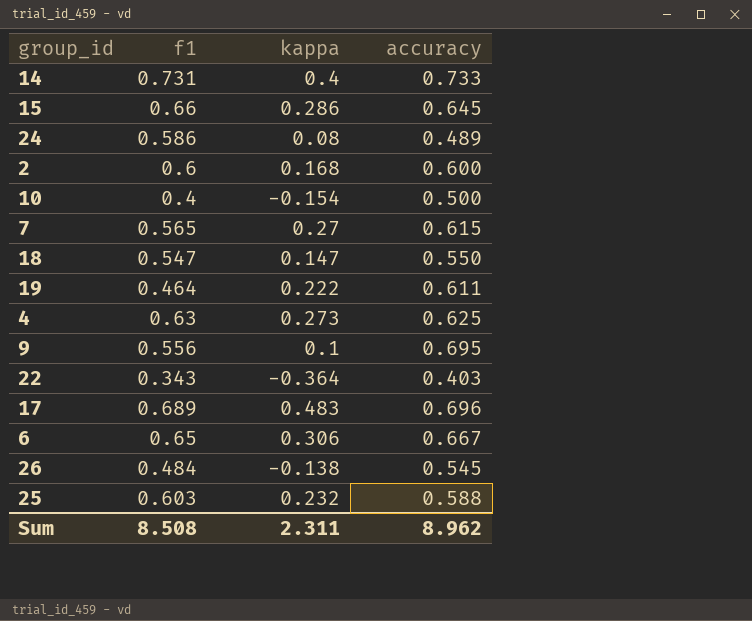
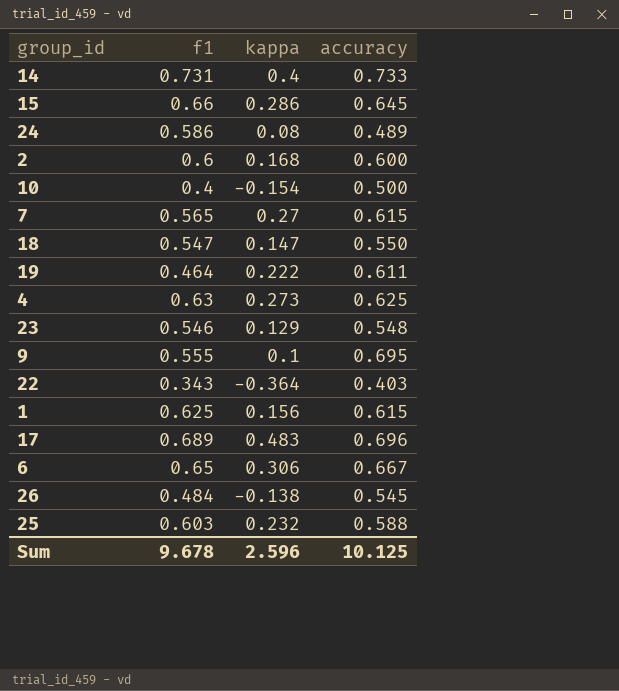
row 23: none -> 0.546 | 0.129 | 0.548
9 | f1: 0.556 -> 0.555
row 1: none -> 0.625 | 0.156 | 0.615
Sum | f1: 8.508 -> 9.678
Sum | kappa: 2.311 -> 2.596
Sum | accuracy: 8.962 -> 10.125

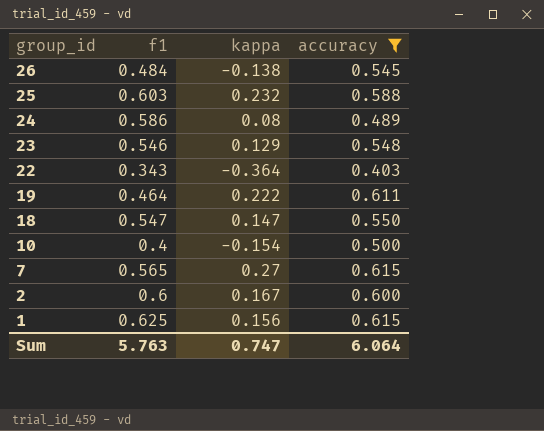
filter: none -> accuracy <= 0.615
row order: none -> group_id descending
2 | kappa: 0.168 -> 0.167
Sum | f1: 9.678 -> 5.763
Sum | kappa: 2.596 -> 0.747
Sum | accuracy: 10.125 -> 6.064

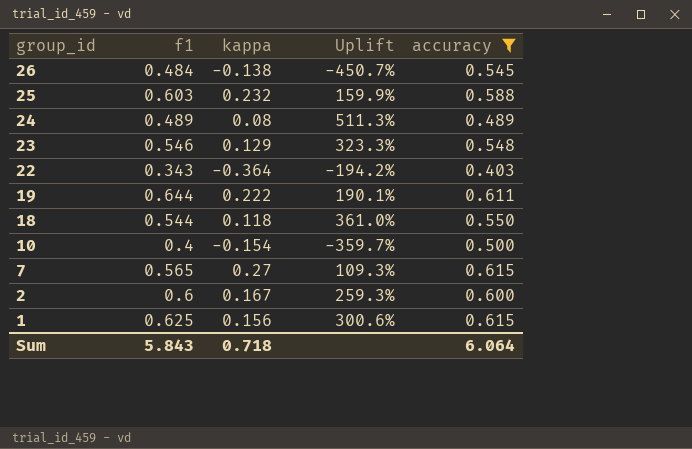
column Uplift | formula: none -> ([f1] - [kappa]) / [kappa]
24 | f1: 0.586 -> 0.489
19 | f1: 0.464 -> 0.644
18 | f1: 0.547 -> 0.544
18 | kappa: 0.147 -> 0.118
Sum | f1: 5.763 -> 5.843
Sum | kappa: 0.747 -> 0.718

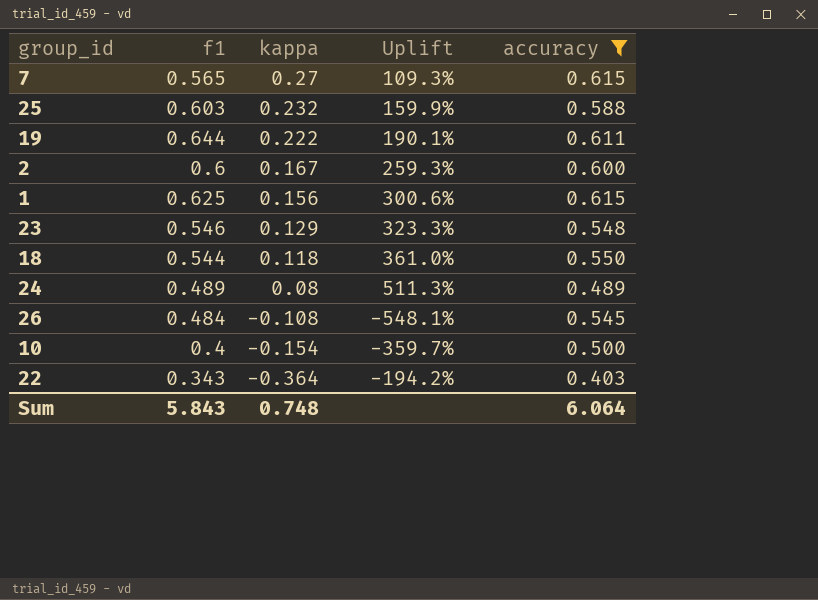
row order: group_id descending -> kappa descending
26 | kappa: -0.138 -> -0.108
26 | Uplift: -450.7% -> -548.1%
Sum | kappa: 0.718 -> 0.748

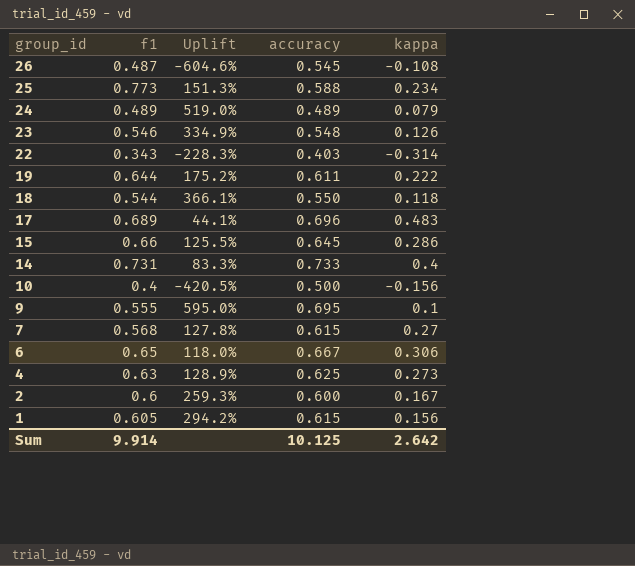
filter: accuracy <= 0.615 -> none
row order: kappa descending -> group_id descending
column Uplift | formula: ([f1] - [kappa]) / [kappa] -> ([accuracy] - [kappa]) / [kappa]
column kappa | position: 3 -> 5
26 | f1: 0.484 -> 0.487
25 | f1: 0.603 -> 0.773
25 | kappa: 0.232 -> 0.234
24 | kappa: 0.08 -> 0.079
23 | kappa: 0.129 -> 0.126
22 | kappa: -0.364 -> -0.314
10 | kappa: -0.154 -> -0.156
7 | f1: 0.565 -> 0.568
1 | f1: 0.625 -> 0.605
Sum | f1: 5.843 -> 9.914
Sum | accuracy: 6.064 -> 10.125
Sum | kappa: 0.748 -> 2.642

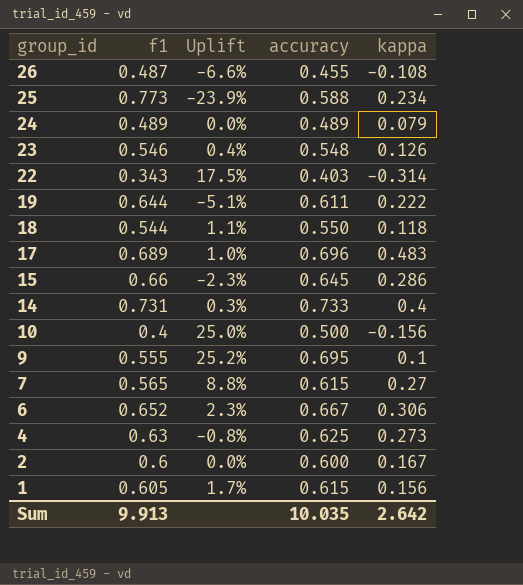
column Uplift | formula: ([accuracy] - [kappa]) / [kappa] -> ([accuracy] - [f1]) / [f1]
26 | accuracy: 0.545 -> 0.455
7 | f1: 0.568 -> 0.565
6 | f1: 0.65 -> 0.652
Sum | f1: 9.914 -> 9.913
Sum | accuracy: 10.125 -> 10.035

